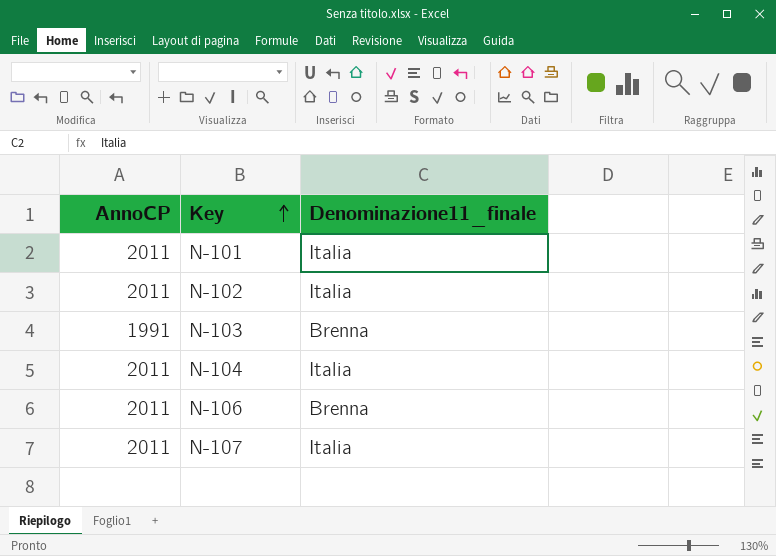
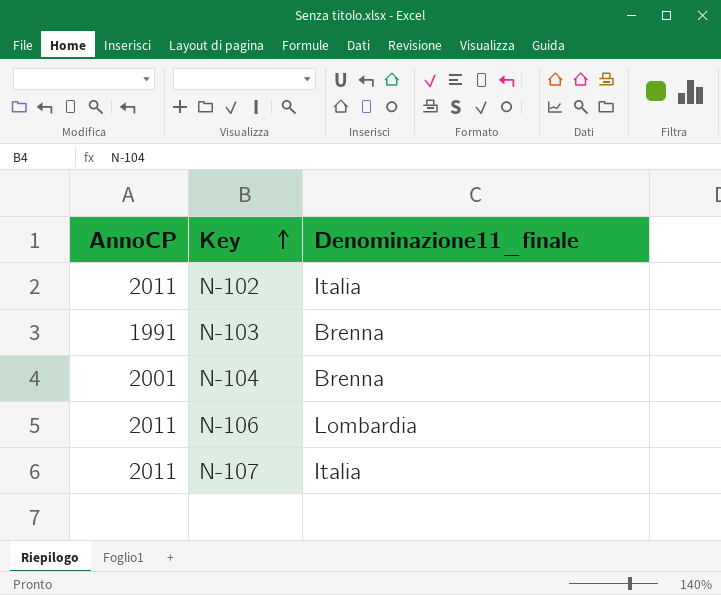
row N-101: 2011 | Italia -> none
N-104 | AnnoCP: 2011 -> 2001
N-104 | Denominazione11_finale: Italia -> Brenna
N-106 | Denominazione11_finale: Brenna -> Lombardia

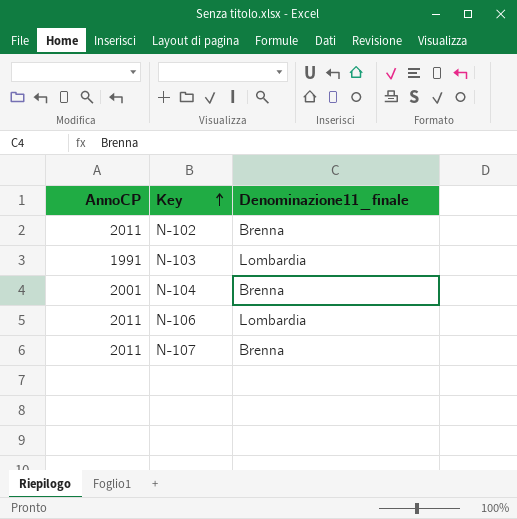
N-102 | Denominazione11_finale: Italia -> Brenna
N-103 | Denominazione11_finale: Brenna -> Lombardia
N-107 | Denominazione11_finale: Italia -> Brenna

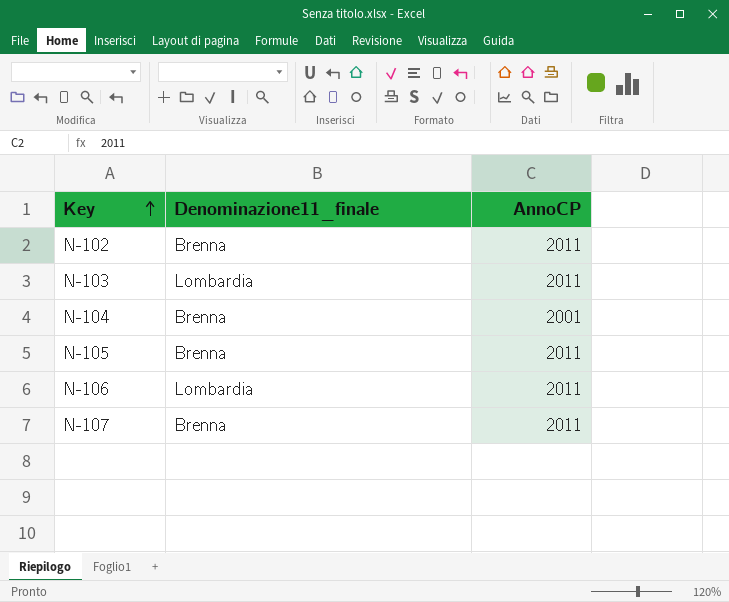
column AnnoCP | position: 1 -> 3
N-103 | AnnoCP: 1991 -> 2011
row N-105: none -> Brenna | 2011

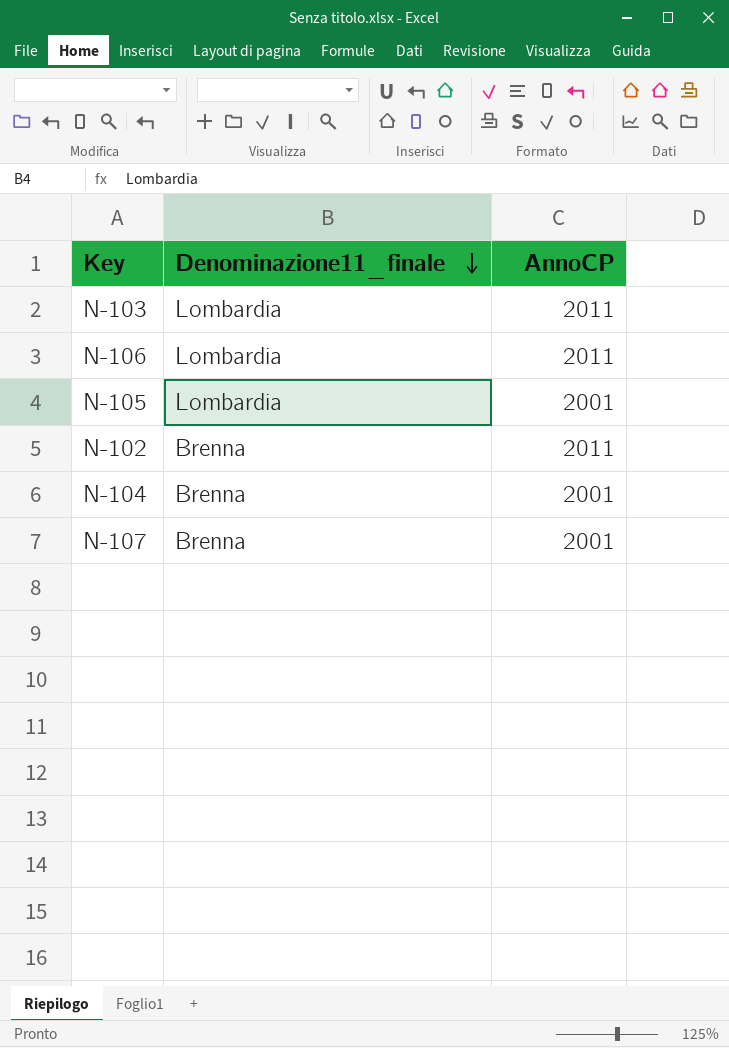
row order: Key ascending -> Denominazione11_finale descending
N-105 | Denominazione11_finale: Brenna -> Lombardia
N-105 | AnnoCP: 2011 -> 2001
N-107 | AnnoCP: 2011 -> 2001

